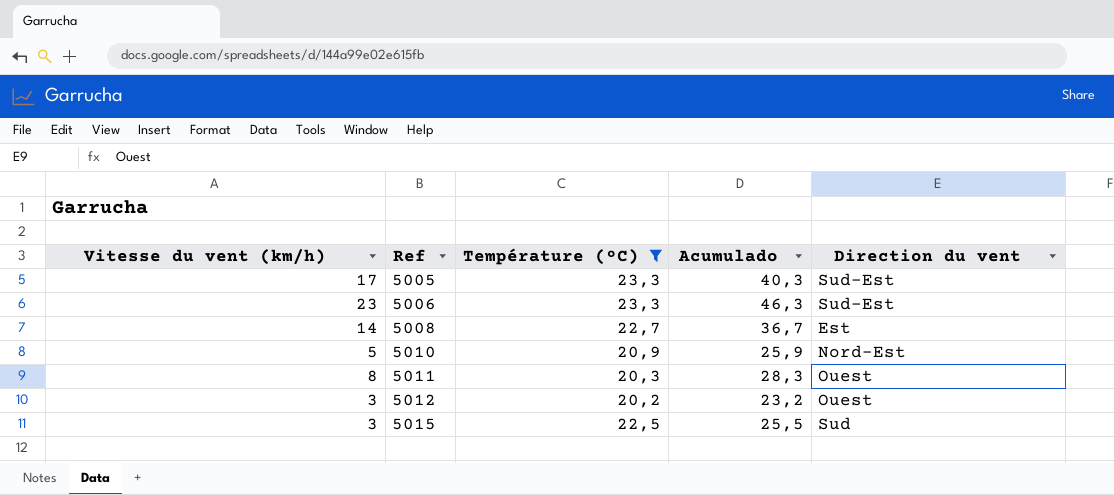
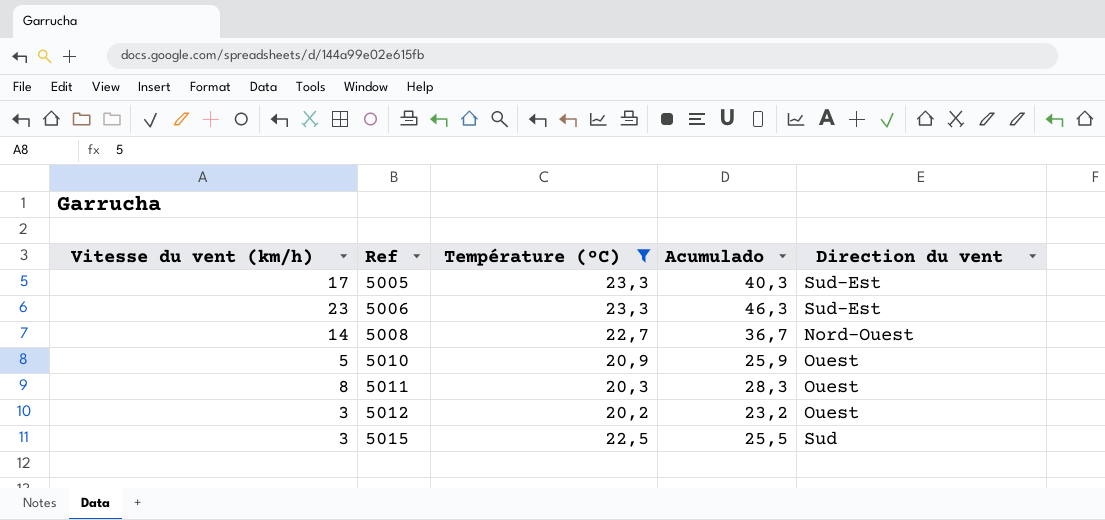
5008 | Direction du vent: Est -> Nord-Ouest
5010 | Direction du vent: Nord-Est -> Ouest

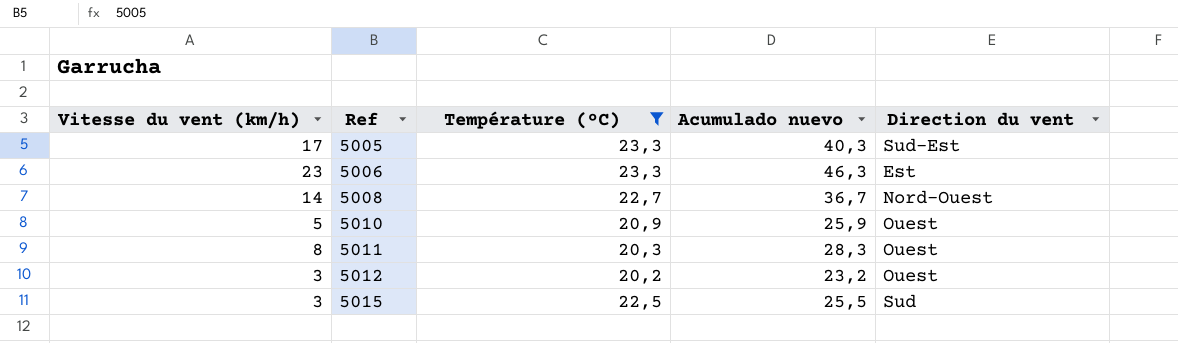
column name: Acumulado -> Acumulado nuevo
5006 | Direction du vent: Sud-Est -> Est

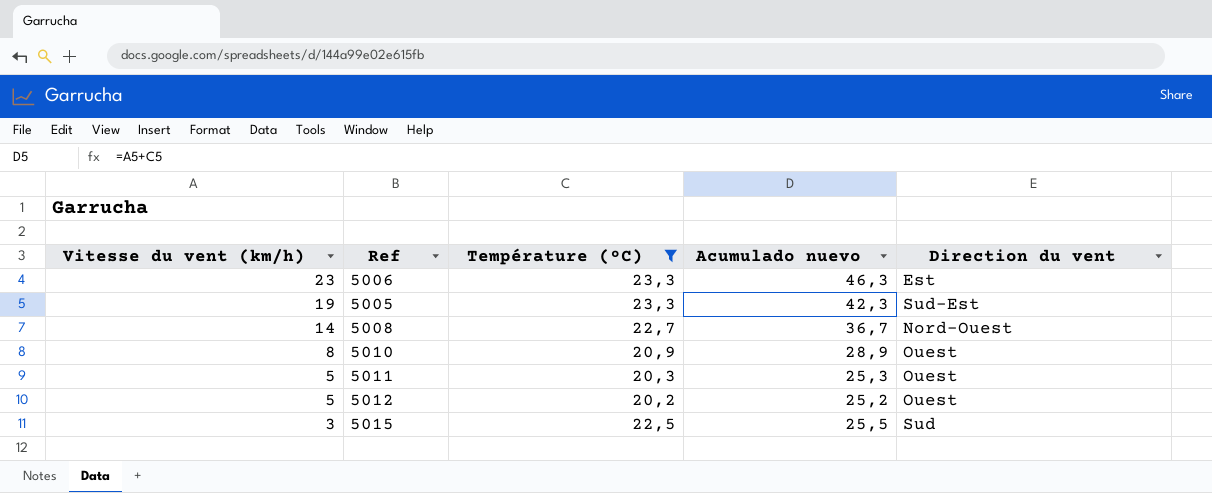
row order: Ref ascending -> Vitesse du vent (km/h) descending
5005 | Vitesse du vent (km/h): 17 -> 19
5005 | Acumulado nuevo: 40,3 -> 42,3
5010 | Vitesse du vent (km/h): 5 -> 8
5010 | Acumulado nuevo: 25,9 -> 28,9
5011 | Vitesse du vent (km/h): 8 -> 5
5011 | Acumulado nuevo: 28,3 -> 25,3
5012 | Vitesse du vent (km/h): 3 -> 5
5012 | Acumulado nuevo: 23,2 -> 25,2

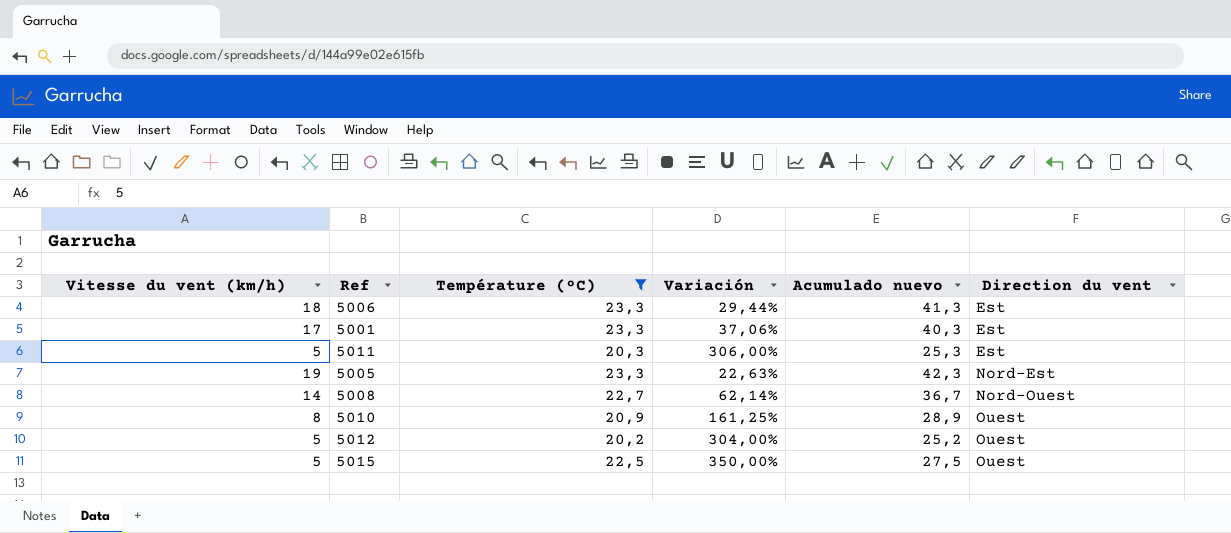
row order: Vitesse du vent (km/h) descending -> Direction du vent ascending
column Variación | formula: none -> ([Température (ºC)] - [Vitesse du vent (km/h)]) / [Vitesse du vent (km/h)]
5006 | Vitesse du vent (km/h): 23 -> 18
5006 | Acumulado nuevo: 46,3 -> 41,3
row 5001: none -> 17 | 23,3 | 37,06% | 40,3 | Est
5011 | Direction du vent: Ouest -> Est
5005 | Direction du vent: Sud-Est -> Nord-Est
5015 | Vitesse du vent (km/h): 3 -> 5
5015 | Acumulado nuevo: 25,5 -> 27,5
5015 | Direction du vent: Sud -> Ouest

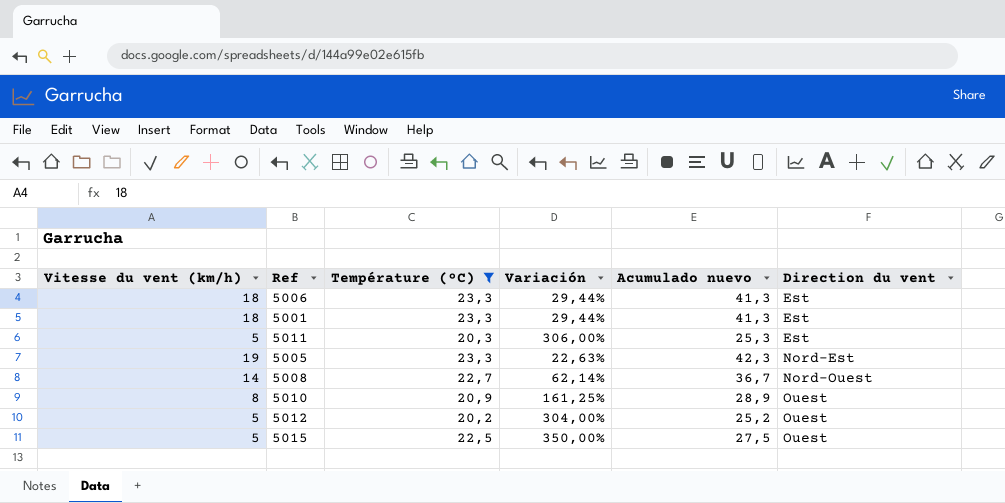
5001 | Vitesse du vent (km/h): 17 -> 18
5001 | Variación: 37,06% -> 29,44%
5001 | Acumulado nuevo: 40,3 -> 41,3

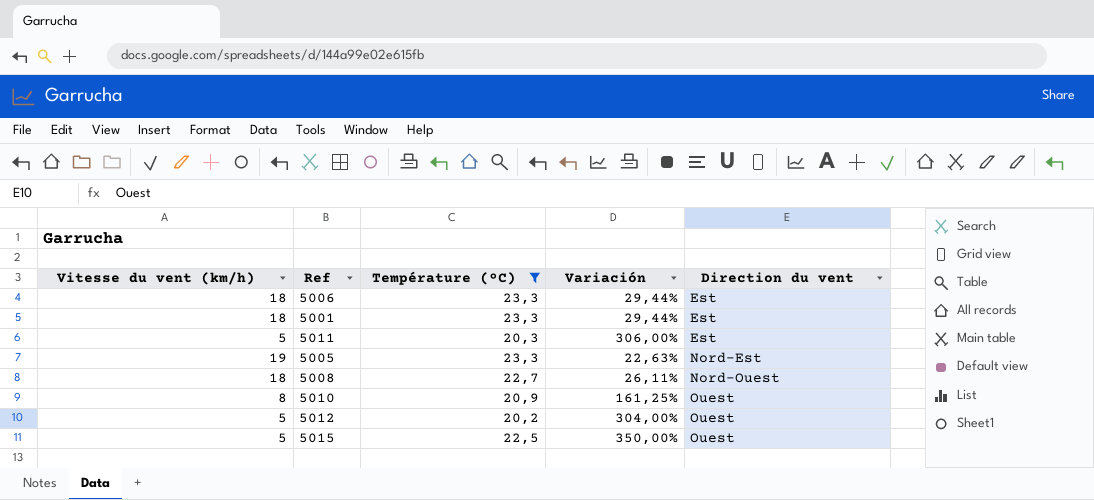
column Acumulado nuevo | formula: [Vitesse du vent (km/h)] + [Température (ºC)] -> none
5008 | Vitesse du vent (km/h): 14 -> 18
5008 | Variación: 62,14% -> 26,11%

